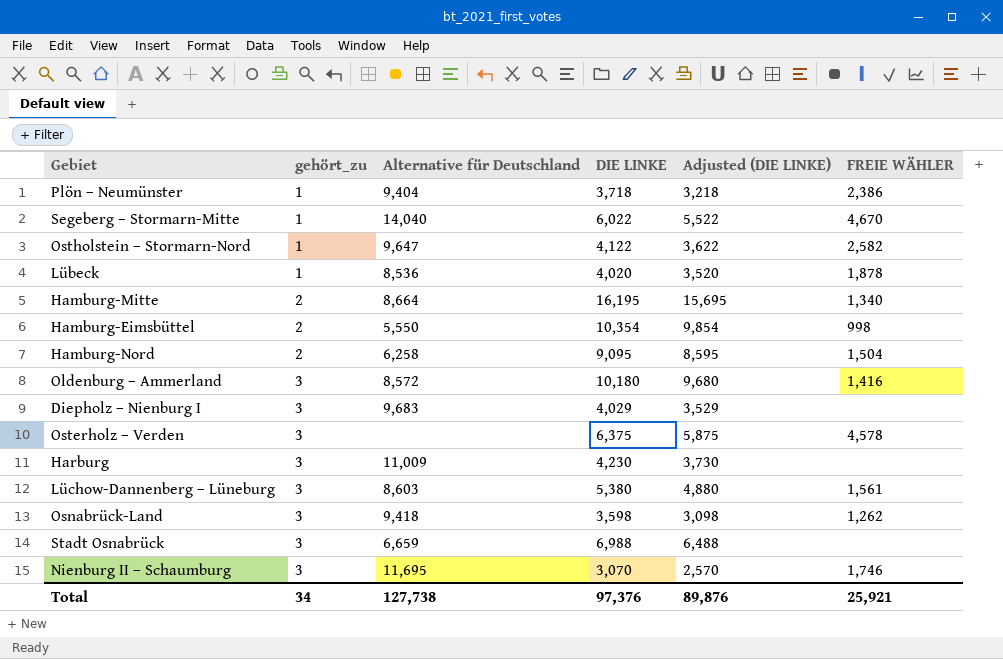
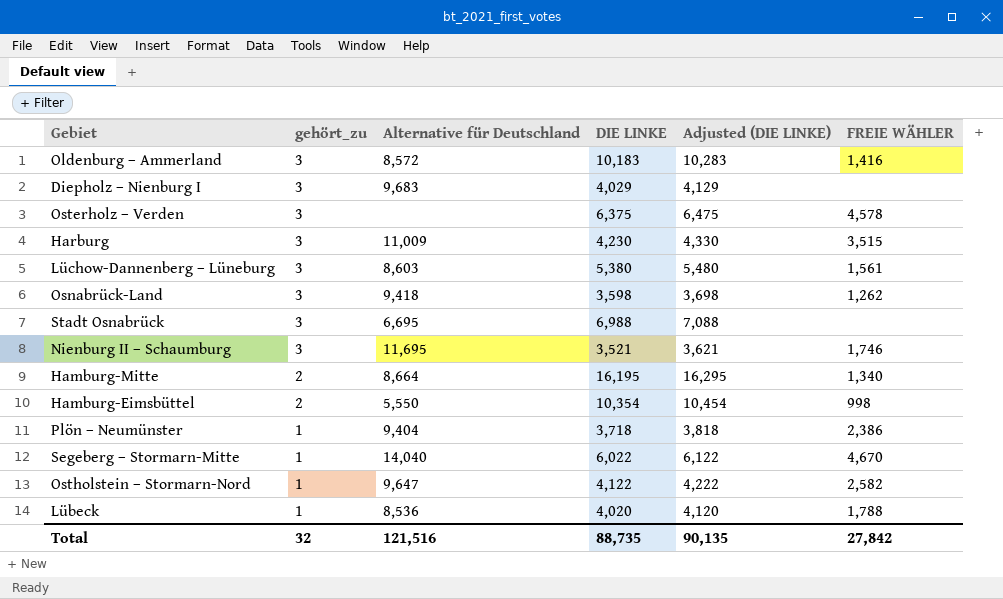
row order: gehört_zu ascending -> gehört_zu descending
column Adjusted (DIE LINKE) | formula: [DIE LINKE] - 500 -> [DIE LINKE] + 100
row Hamburg-Nord: 2 | 6,258 | 9,095 | 8,595 | 1,504 -> none
Oldenburg – Ammerland | DIE LINKE: 10,180 -> 10,183
Harburg | FREIE WÄHLER: none -> 3,515
Stadt Osnabrück | Alternative für Deutschland: 6,659 -> 6,695
Nienburg II – Schaumburg | DIE LINKE: 3,070 -> 3,521
Lübeck | FREIE WÄHLER: 1,878 -> 1,788
Total | gehört_zu: 34 -> 32
Total | Alternative für Deutschland: 127,738 -> 121,516
Total | DIE LINKE: 97,376 -> 88,735
Total | Adjusted (DIE LINKE): 89,876 -> 90,135
Total | FREIE WÄHLER: 25,921 -> 27,842

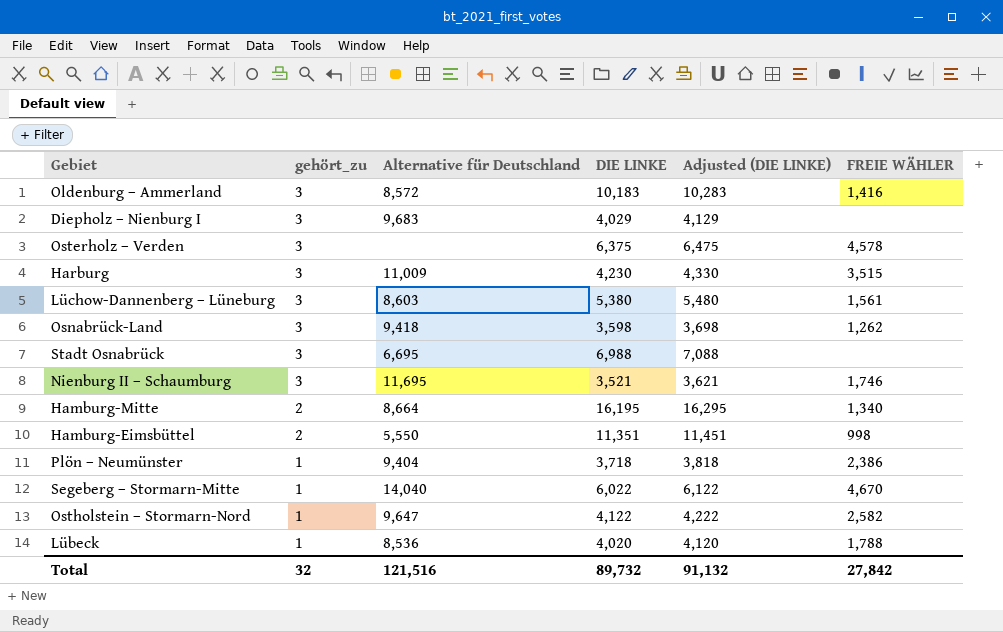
Hamburg-Eimsbüttel | DIE LINKE: 10,354 -> 11,351
Hamburg-Eimsbüttel | Adjusted (DIE LINKE): 10,454 -> 11,451
Total | DIE LINKE: 88,735 -> 89,732
Total | Adjusted (DIE LINKE): 90,135 -> 91,132

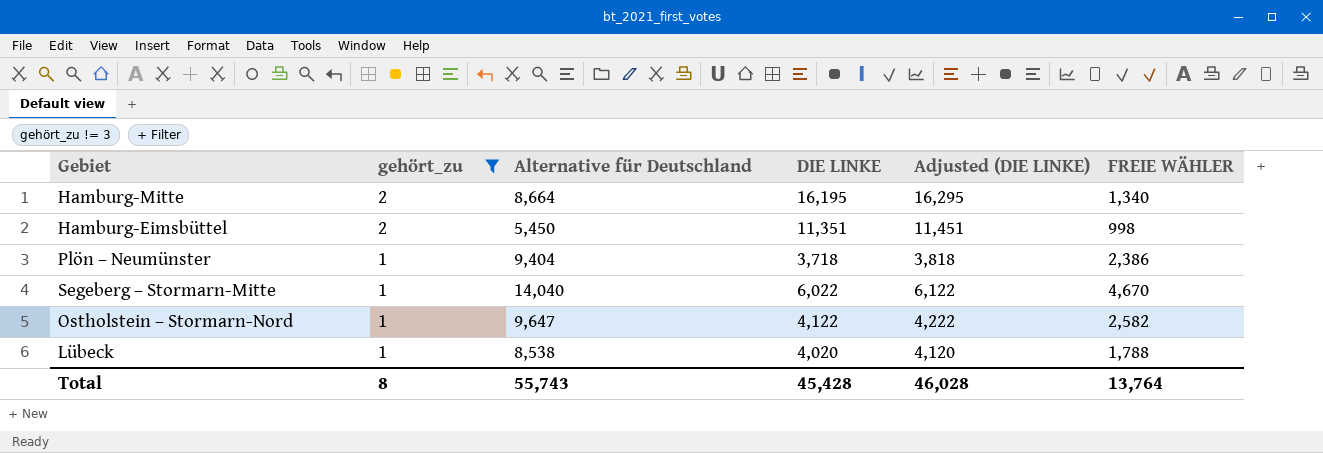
filter: none -> gehört_zu != 3
Hamburg-Eimsbüttel | Alternative für Deutschland: 5,550 -> 5,450
Lübeck | Alternative für Deutschland: 8,536 -> 8,538
Total | gehört_zu: 32 -> 8
Total | Alternative für Deutschland: 121,516 -> 55,743
Total | DIE LINKE: 89,732 -> 45,428
Total | Adjusted (DIE LINKE): 91,132 -> 46,028
Total | FREIE WÄHLER: 27,842 -> 13,764

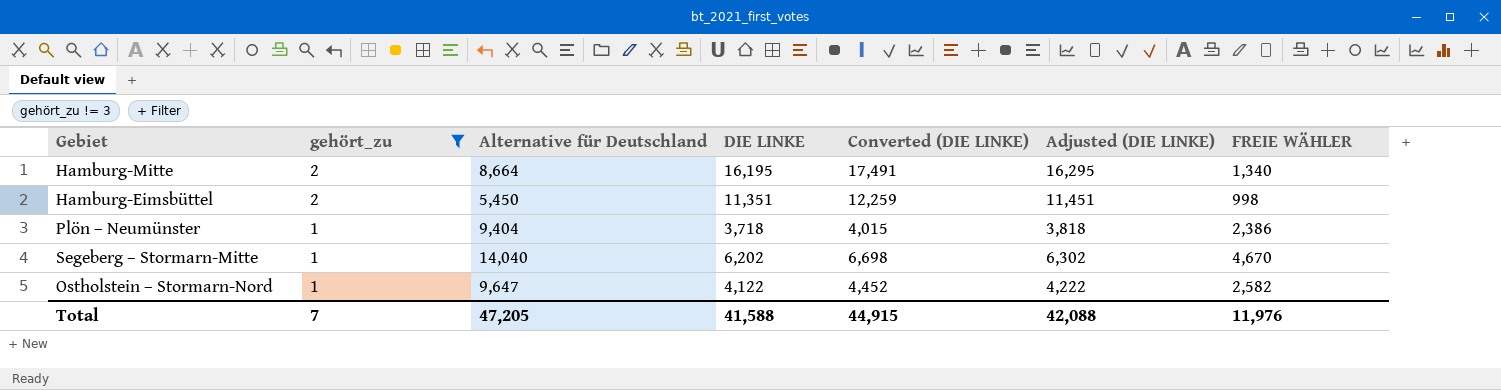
column Converted (DIE LINKE) | formula: none -> [DIE LINKE] * 1.08
row Lübeck: 1 | 8,538 | 4,020 | 4,120 | 1,788 -> none
Segeberg – Stormarn-Mitte | DIE LINKE: 6,022 -> 6,202
Segeberg – Stormarn-Mitte | Adjusted (DIE LINKE): 6,122 -> 6,302
Total | gehört_zu: 8 -> 7
Total | Alternative für Deutschland: 55,743 -> 47,205
Total | DIE LINKE: 45,428 -> 41,588
Total | Adjusted (DIE LINKE): 46,028 -> 42,088
Total | FREIE WÄHLER: 13,764 -> 11,976

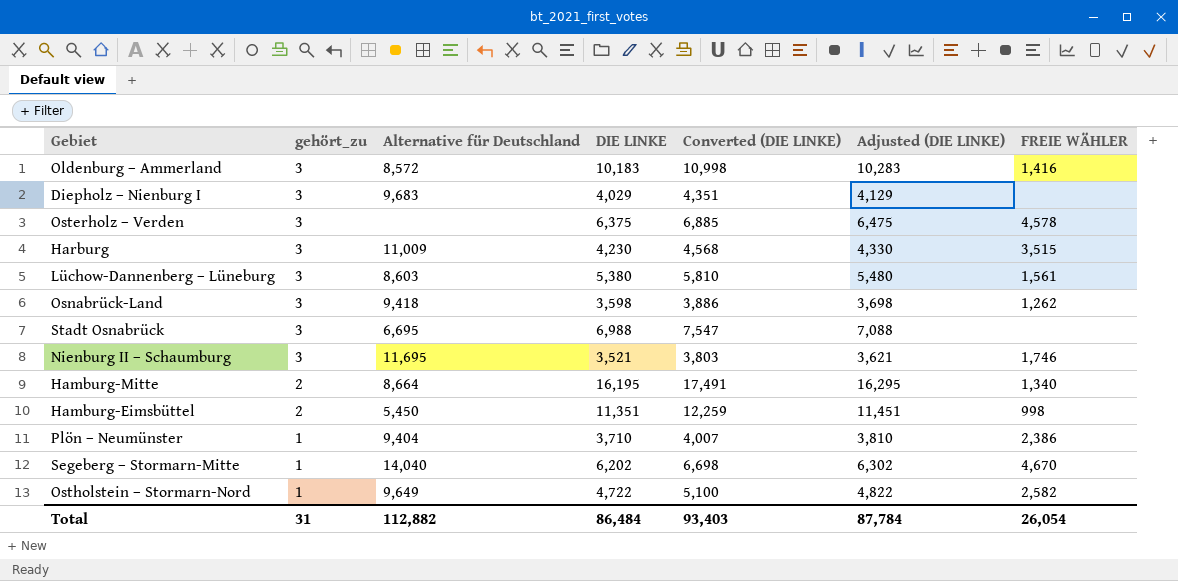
filter: gehört_zu != 3 -> none
Plön – Neumünster | DIE LINKE: 3,718 -> 3,710
Plön – Neumünster | Converted (DIE LINKE): 4,015 -> 4,007
Plön – Neumünster | Adjusted (DIE LINKE): 3,818 -> 3,810
Ostholstein – Stormarn-Nord | Alternative für Deutschland: 9,647 -> 9,649
Ostholstein – Stormarn-Nord | DIE LINKE: 4,122 -> 4,722
Ostholstein – Stormarn-Nord | Converted (DIE LINKE): 4,452 -> 5,100
Ostholstein – Stormarn-Nord | Adjusted (DIE LINKE): 4,222 -> 4,822
Total | gehört_zu: 7 -> 31
Total | Alternative für Deutschland: 47,205 -> 112,882
Total | DIE LINKE: 41,588 -> 86,484
Total | Converted (DIE LINKE): 44,915 -> 93,403
Total | Adjusted (DIE LINKE): 42,088 -> 87,784
Total | FREIE WÄHLER: 11,976 -> 26,054

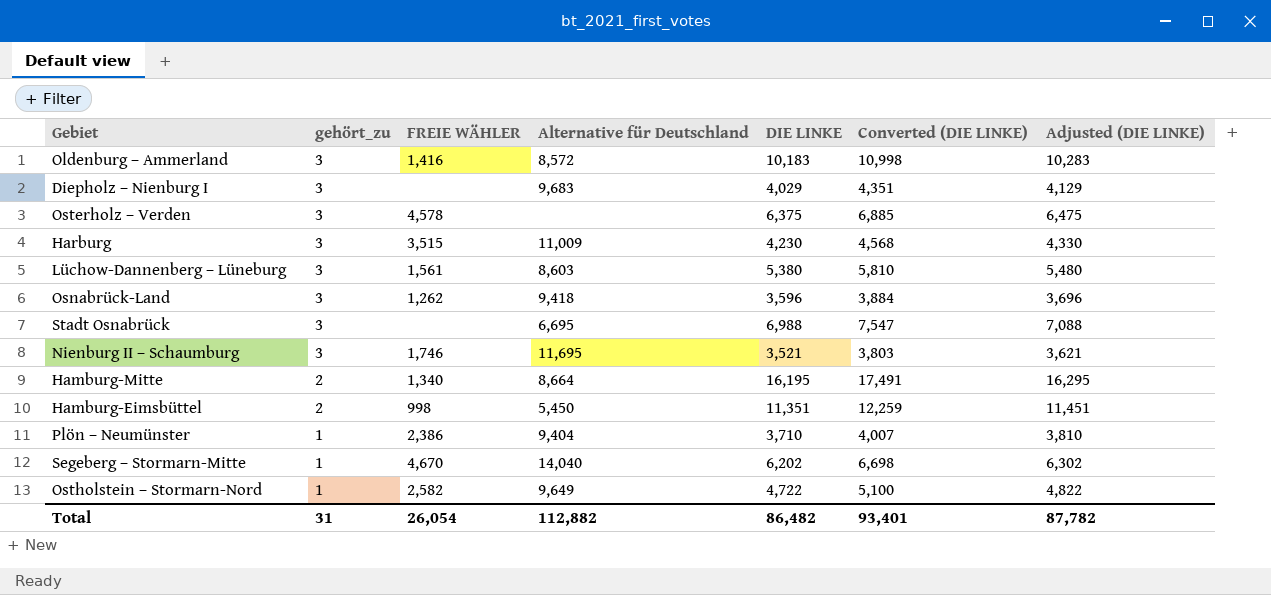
column FREIE WÄHLER | position: 7 -> 3
Osnabrück-Land | DIE LINKE: 3,598 -> 3,596
Osnabrück-Land | Converted (DIE LINKE): 3,886 -> 3,884
Osnabrück-Land | Adjusted (DIE LINKE): 3,698 -> 3,696
Total | DIE LINKE: 86,484 -> 86,482
Total | Converted (DIE LINKE): 93,403 -> 93,401
Total | Adjusted (DIE LINKE): 87,784 -> 87,782

